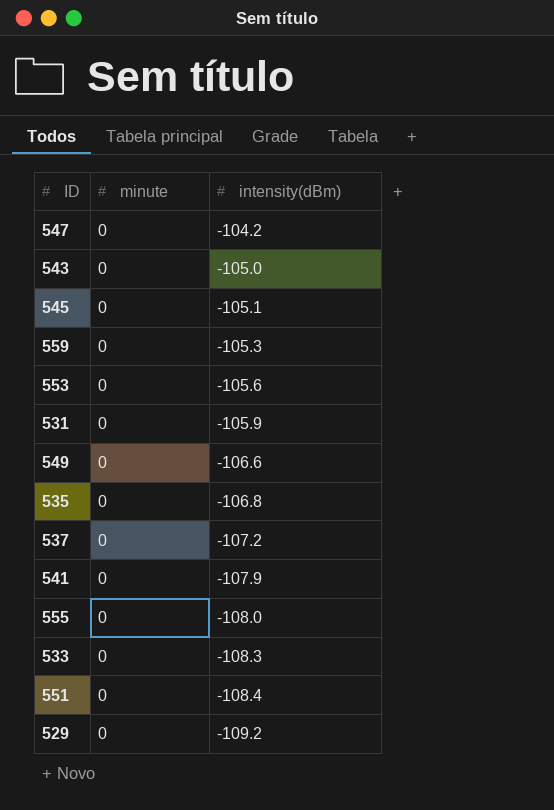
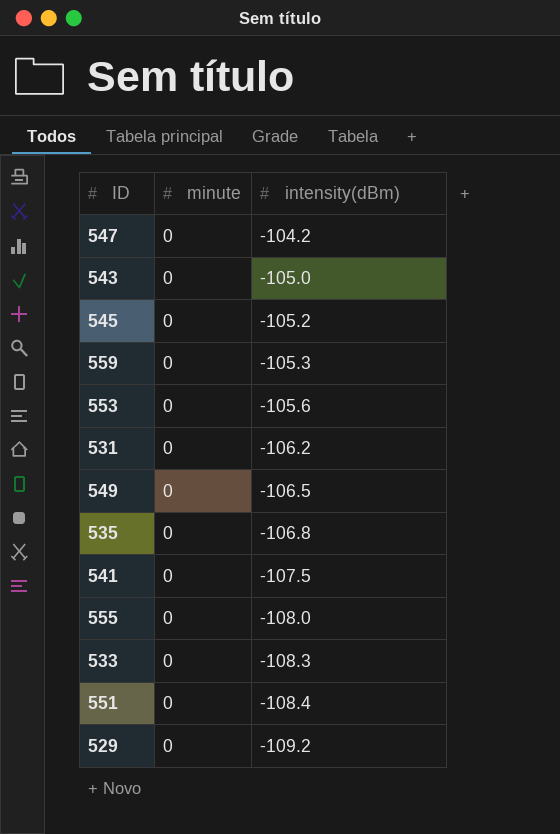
row 537: 0 | -107.2 -> none
545 | intensity(dBm): -105.1 -> -105.2
531 | intensity(dBm): -105.9 -> -106.2
549 | intensity(dBm): -106.6 -> -106.5
541 | intensity(dBm): -107.9 -> -107.5

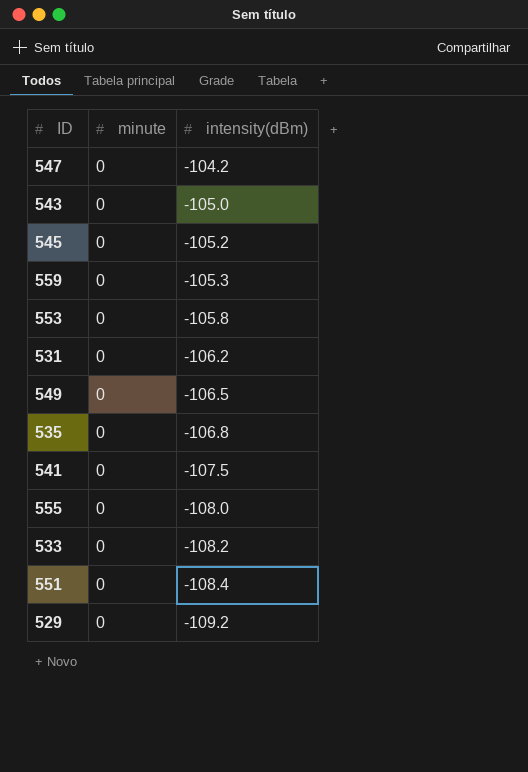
553 | intensity(dBm): -105.6 -> -105.8
533 | intensity(dBm): -108.3 -> -108.2

